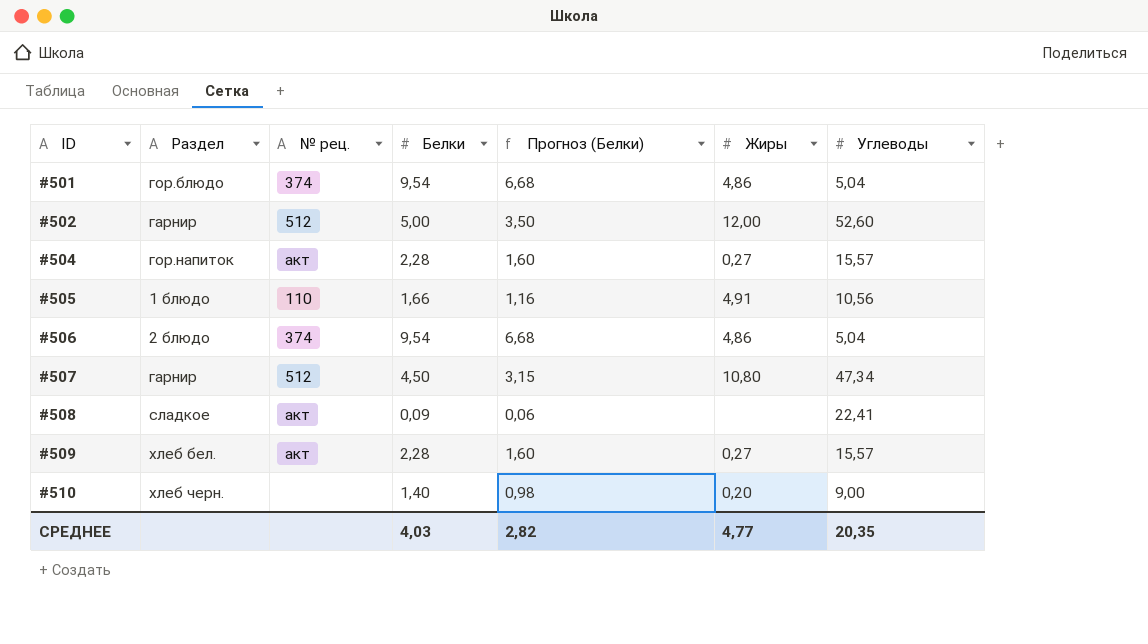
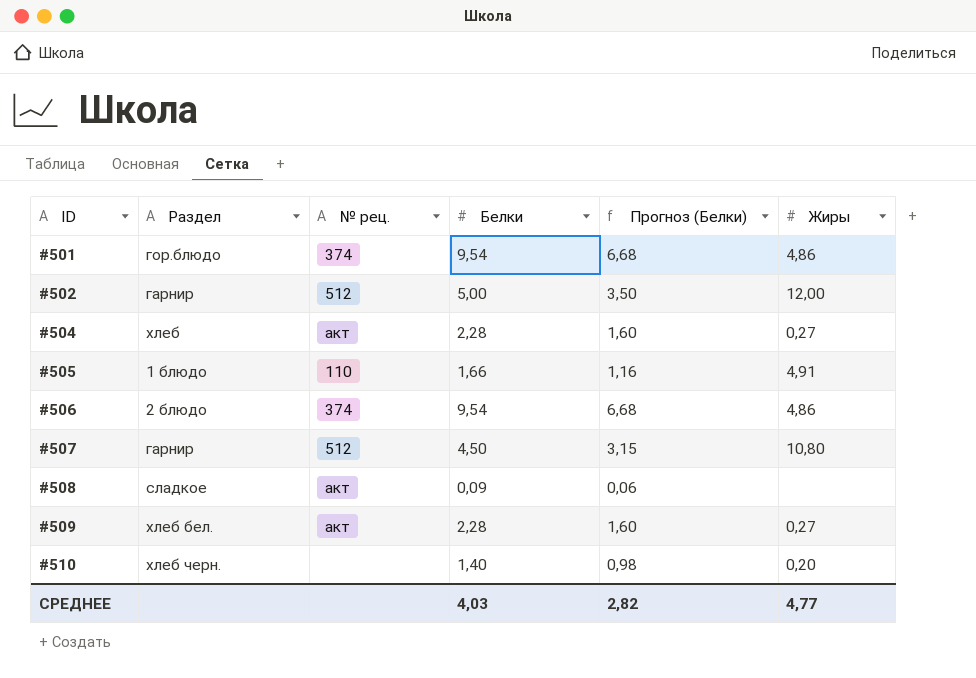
column Углеводы | position: 7 -> none
#504 | Раздел: гор.напиток -> хлеб

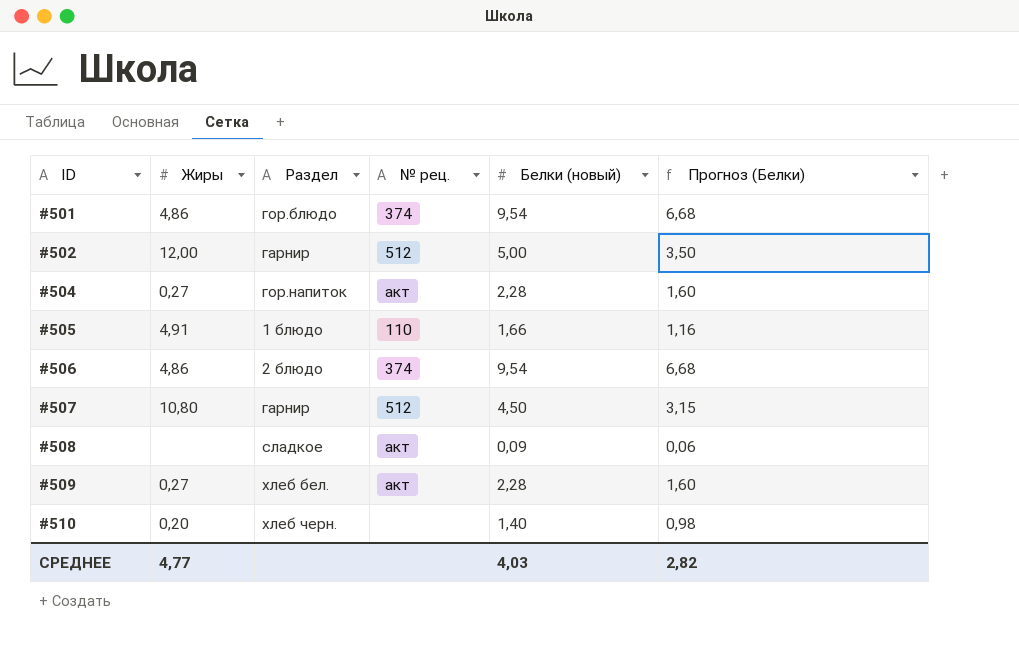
column Жиры | position: 6 -> 2
column name: Белки -> Белки (новый)
#504 | Раздел: хлеб -> гор.напиток

